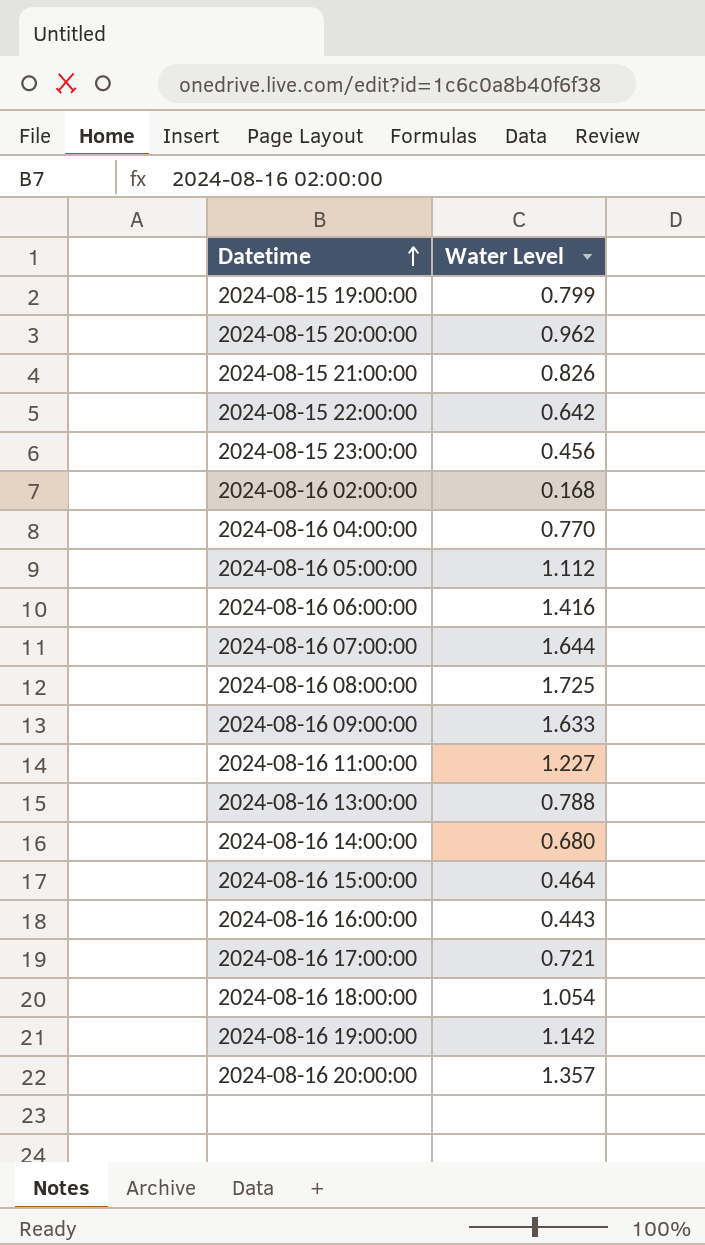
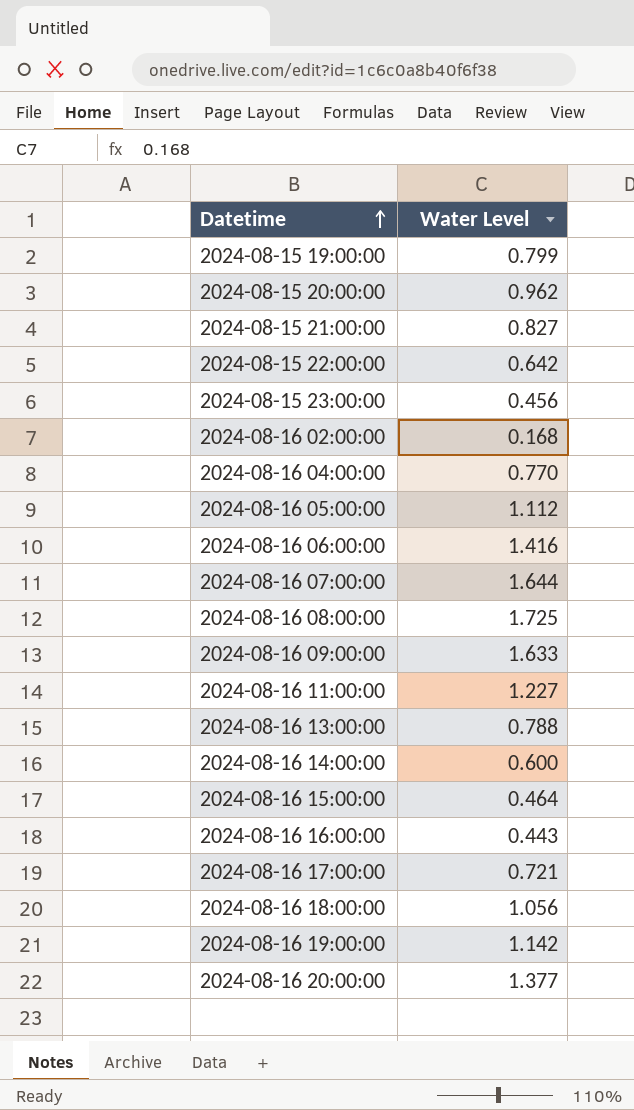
2024-08-15 21:00:00 | Water Level: 0.826 -> 0.827
2024-08-16 14:00:00 | Water Level: 0.680 -> 0.600
2024-08-16 18:00:00 | Water Level: 1.054 -> 1.056
2024-08-16 20:00:00 | Water Level: 1.357 -> 1.377

